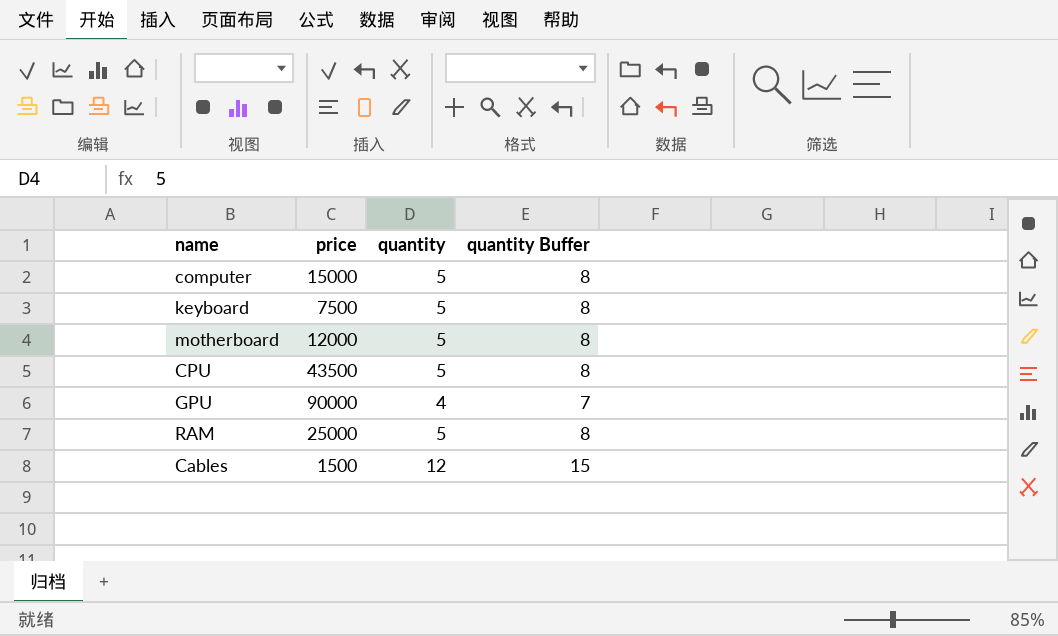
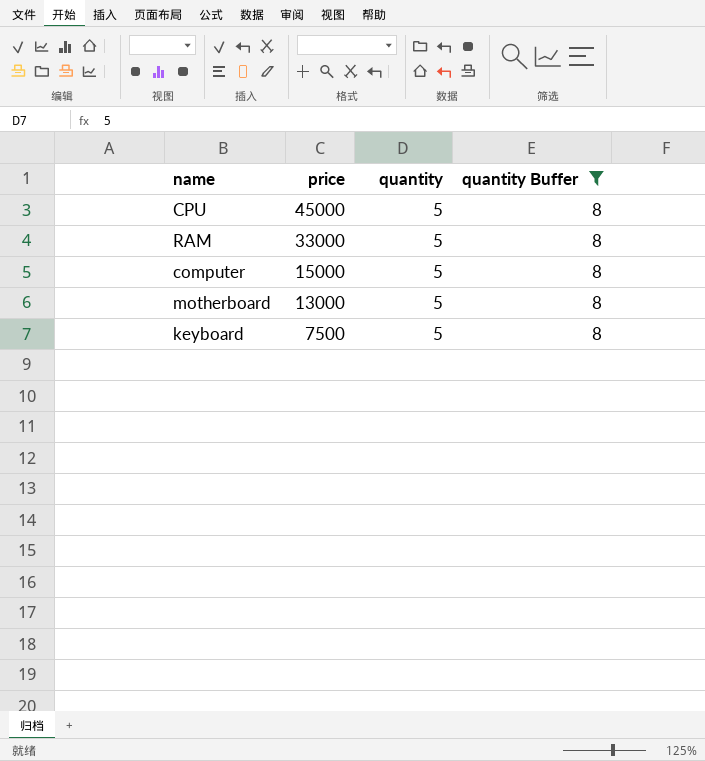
filter: none -> quantity Buffer = 8
row order: none -> price descending
CPU | price: 43500 -> 45000
RAM | price: 25000 -> 33000
motherboard | price: 12000 -> 13000

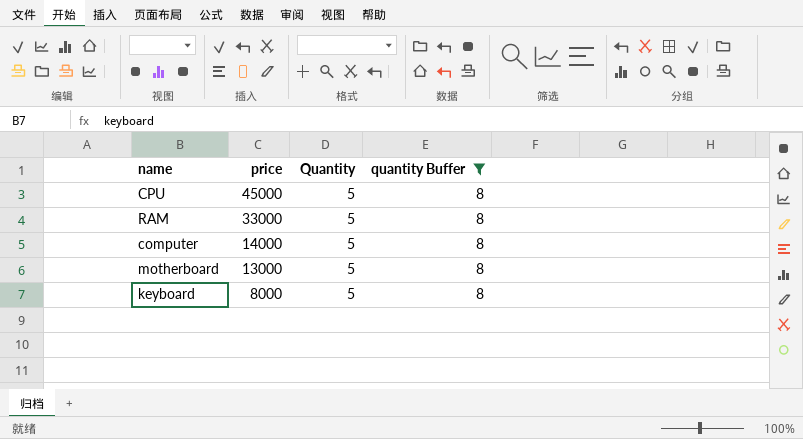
column name: quantity -> Quantity
computer | price: 15000 -> 14000
keyboard | price: 7500 -> 8000

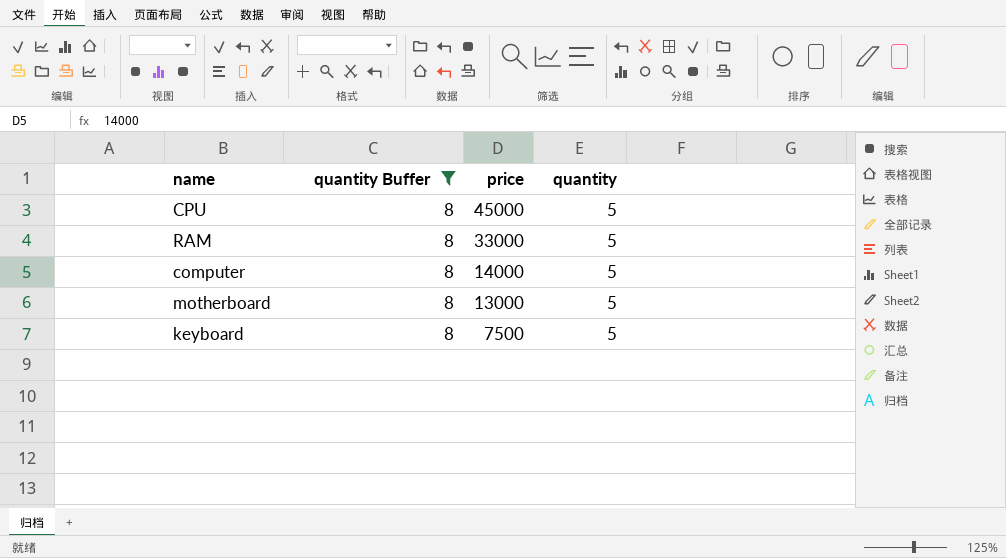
column quantity Buffer | position: 4 -> 2
column name: Quantity -> quantity
keyboard | price: 8000 -> 7500

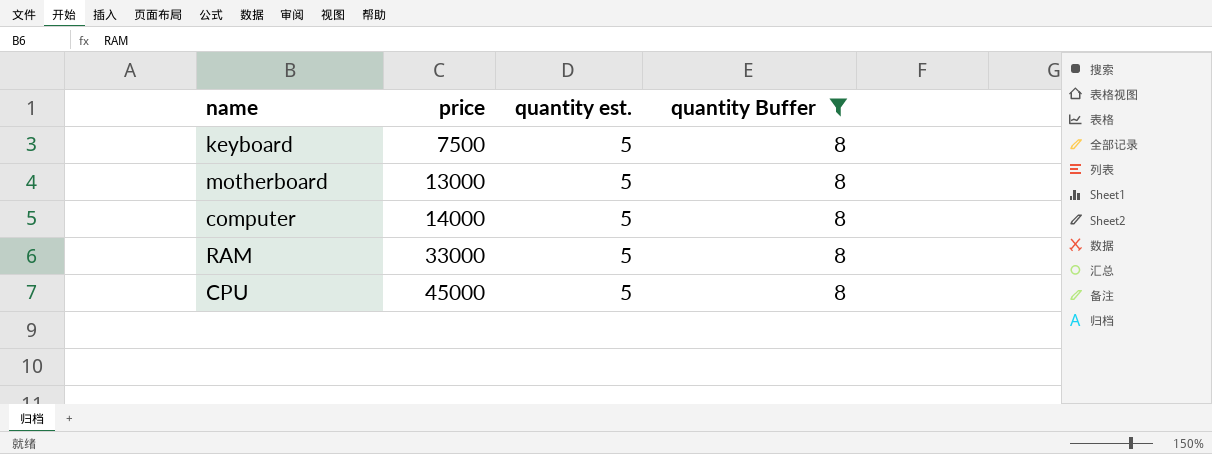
row order: price descending -> price ascending
column name: quantity -> quantity est.
column quantity Buffer | position: 2 -> 4

